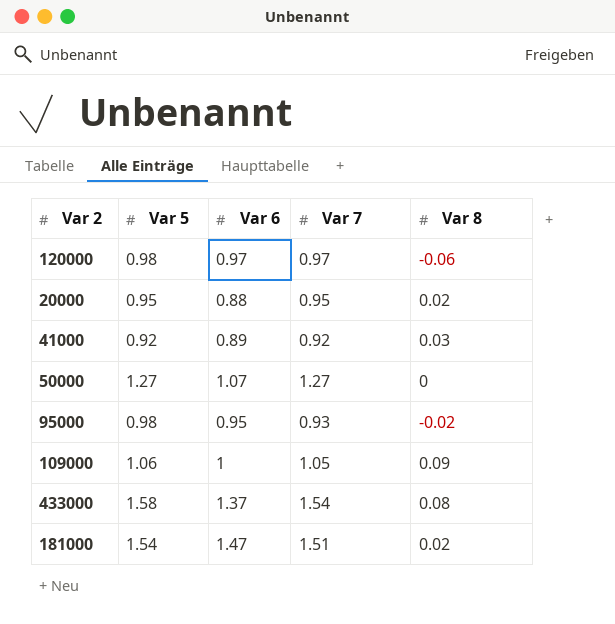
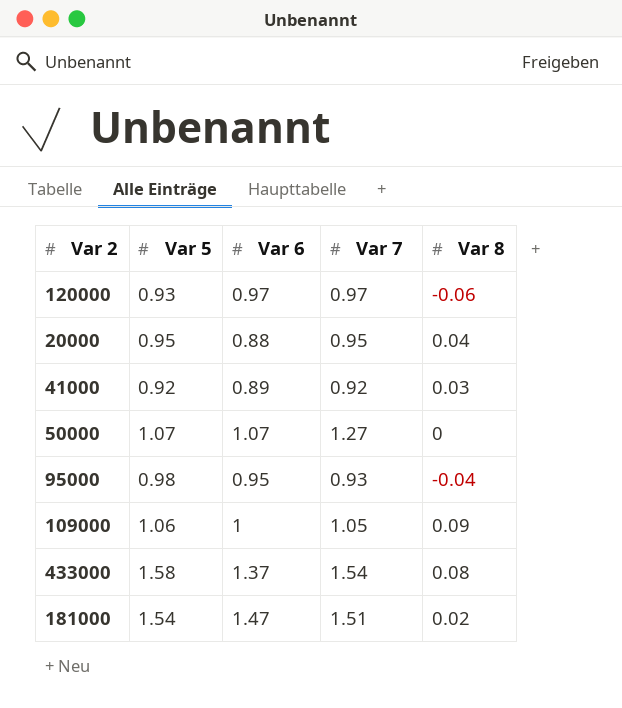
120000 | Var 5: 0.98 -> 0.93
20000 | Var 8: 0.02 -> 0.04
50000 | Var 5: 1.27 -> 1.07
95000 | Var 8: -0.02 -> -0.04

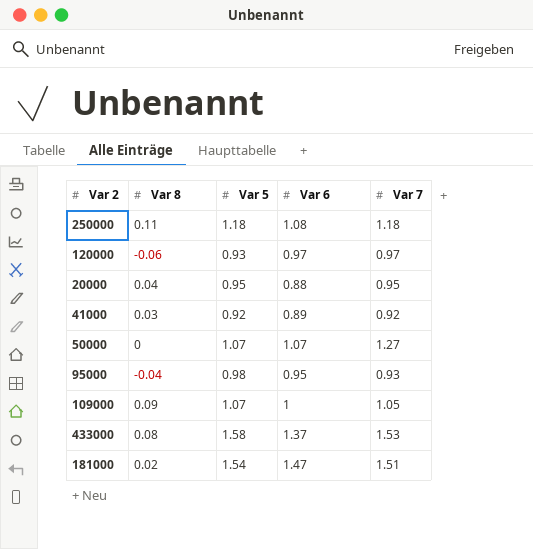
column Var 8 | position: 5 -> 2
row 250000: none -> 0.11 | 1.18 | 1.08 | 1.18
109000 | Var 5: 1.06 -> 1.07
433000 | Var 7: 1.54 -> 1.53

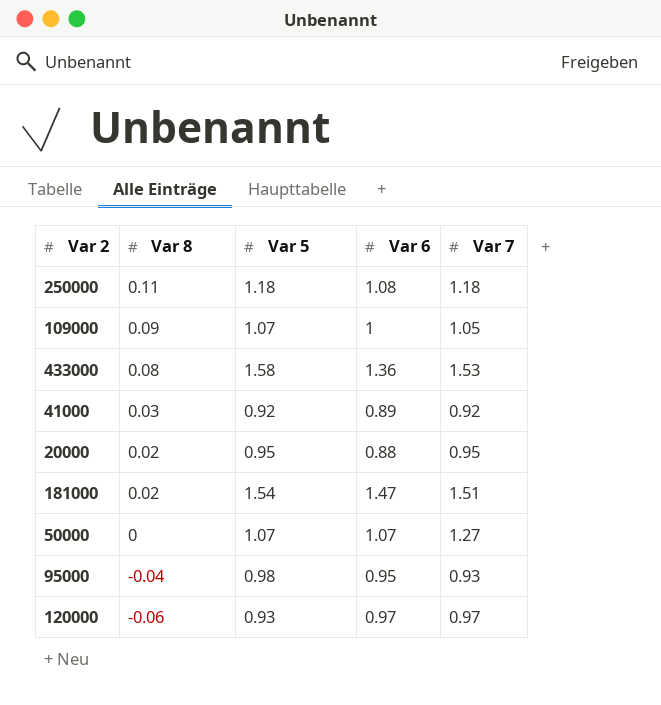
row order: none -> Var 8 descending
433000 | Var 6: 1.37 -> 1.36
20000 | Var 8: 0.04 -> 0.02

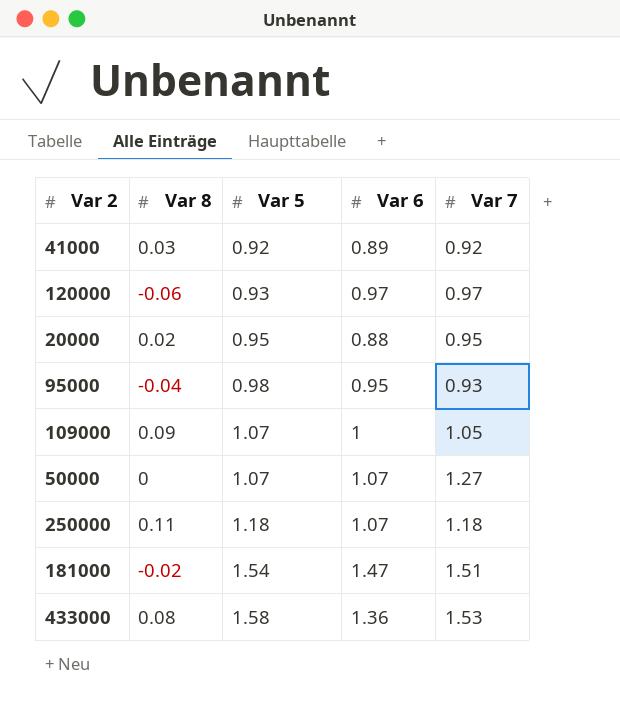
row order: Var 8 descending -> Var 5 ascending
250000 | Var 6: 1.08 -> 1.07
181000 | Var 8: 0.02 -> -0.02

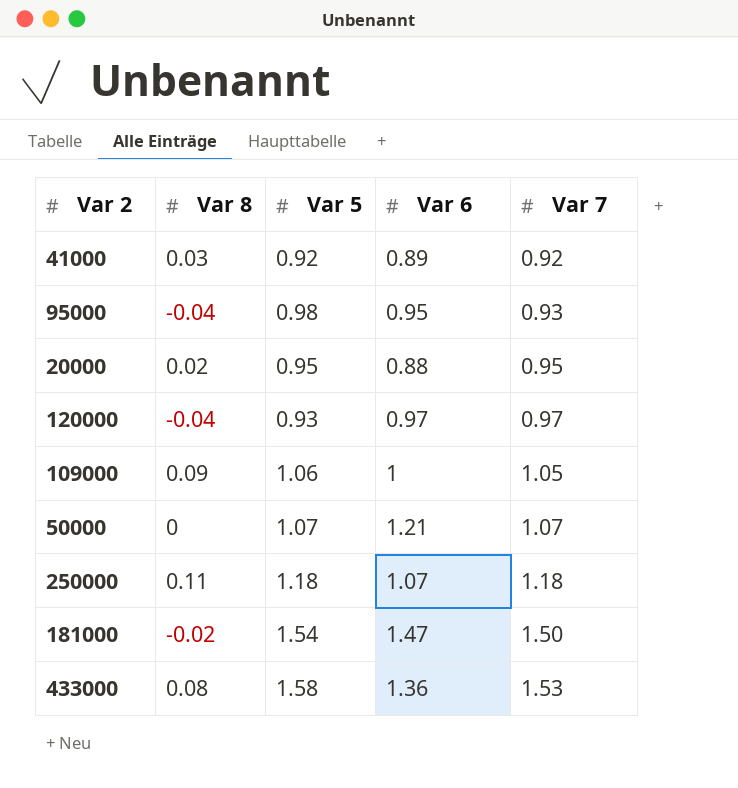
row order: Var 5 ascending -> Var 7 ascending
120000 | Var 8: -0.06 -> -0.04
109000 | Var 5: 1.07 -> 1.06
50000 | Var 6: 1.07 -> 1.21
50000 | Var 7: 1.27 -> 1.07
181000 | Var 7: 1.51 -> 1.50

